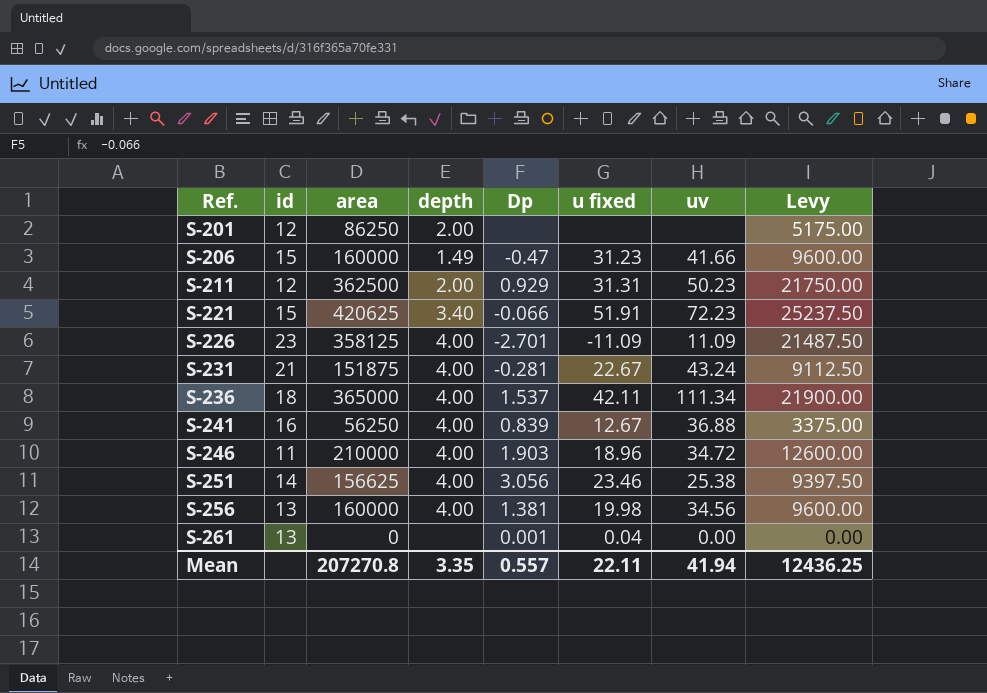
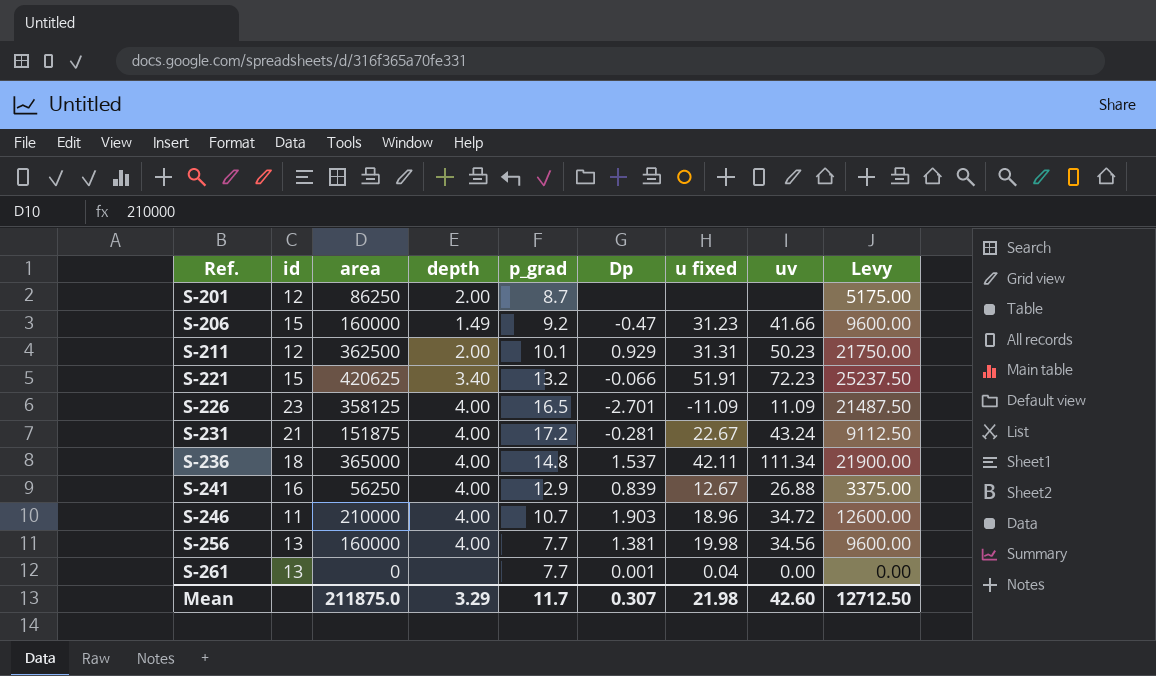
column p_grad | position: none -> 5
row S-251: 14 | 156625 | 4.00 | 3.056 | 23.46 | 25.38 | 9397.50 -> none
S-241 | uv: 36.88 -> 26.88
Mean | area: 207270.8 -> 211875.0
Mean | depth: 3.35 -> 3.29
Mean | Dp: 0.557 -> 0.307
Mean | u fixed: 22.11 -> 21.98
Mean | uv: 41.94 -> 42.60
Mean | Levy: 12436.25 -> 12712.50

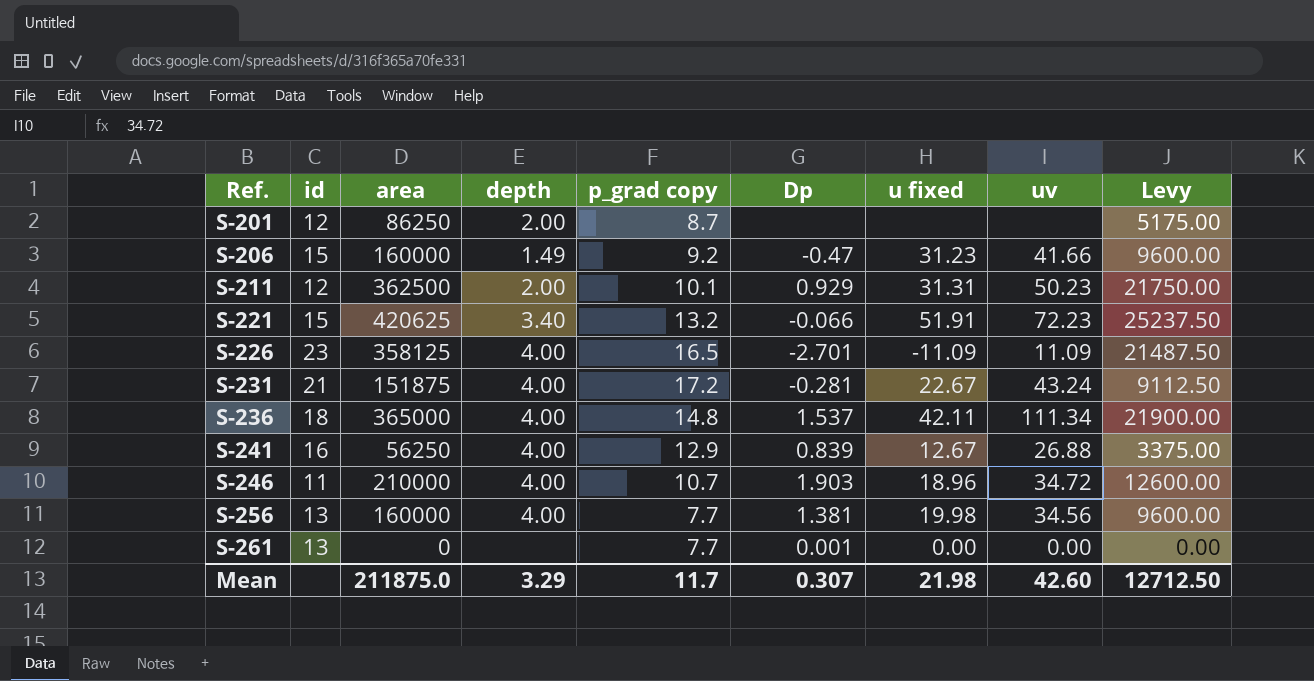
column name: p_grad -> p_grad copy
S-261 | u fixed: 0.04 -> 0.00

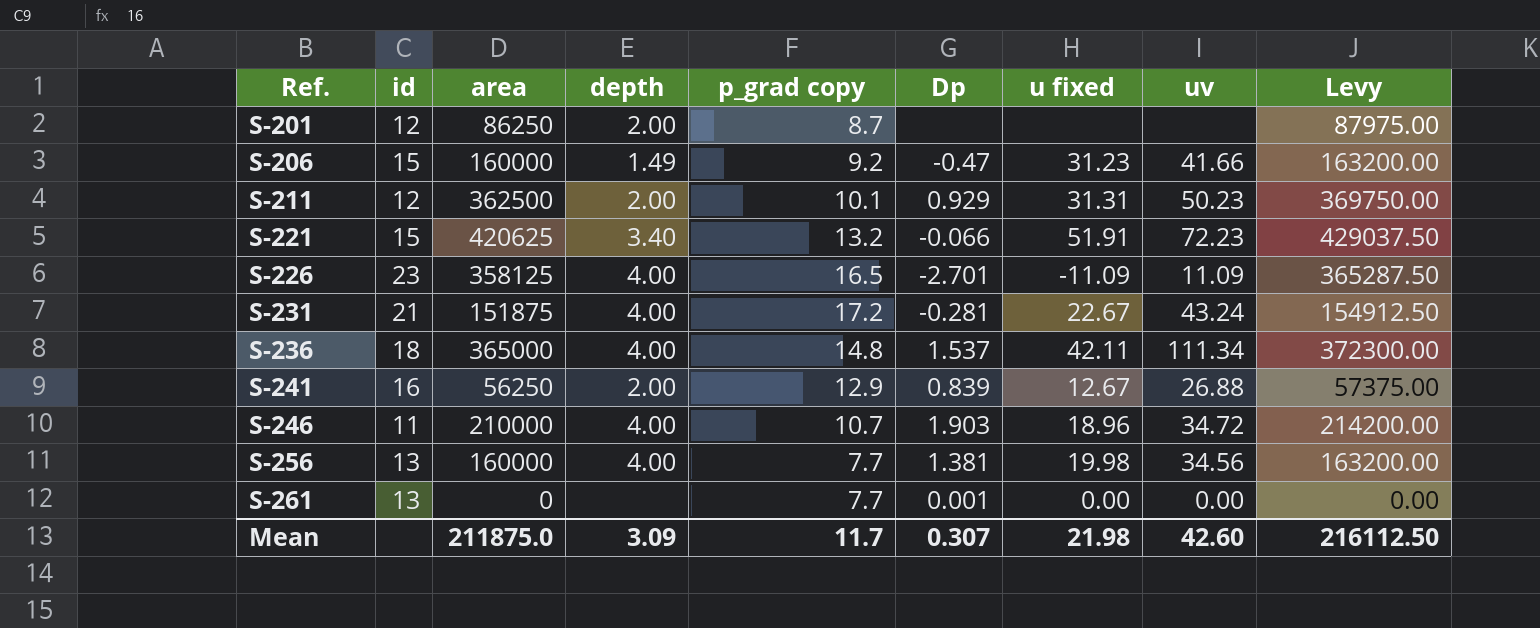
column Levy | formula: [area] * 0.06 -> [area] * 1.02
S-241 | depth: 4.00 -> 2.00
Mean | depth: 3.29 -> 3.09
Mean | Levy: 12712.50 -> 216112.50

